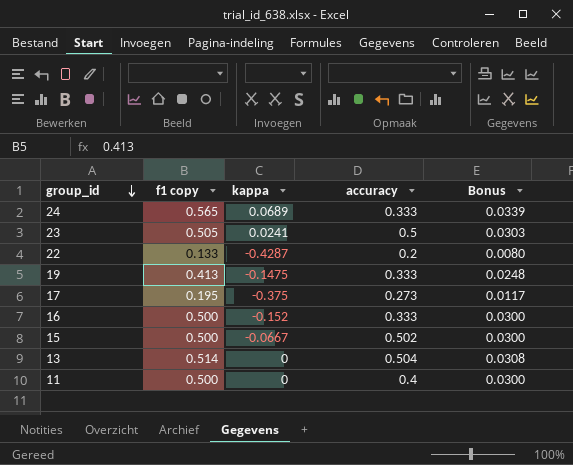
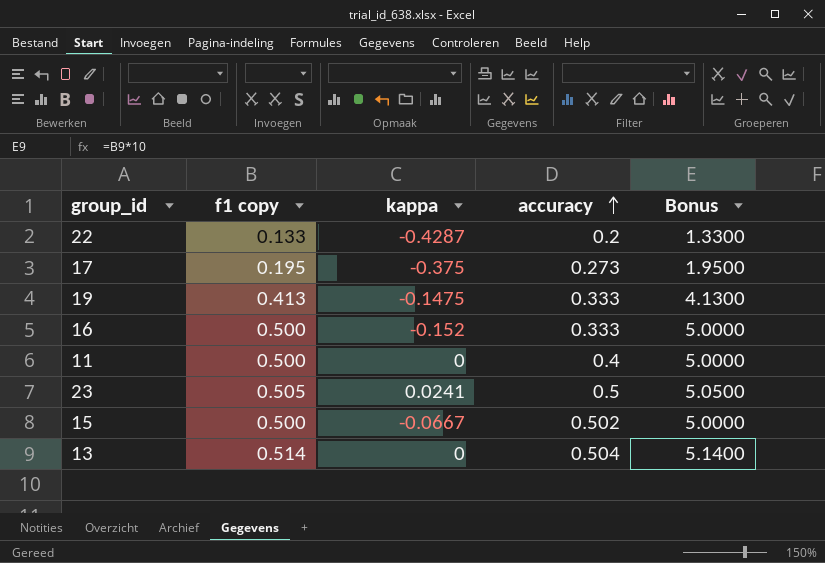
row order: group_id descending -> accuracy ascending
column Bonus | formula: [f1 copy] * 0.06 -> [f1 copy] * 10
row 24: 0.565 | 0.0689 | 0.333 | 0.0339 -> none

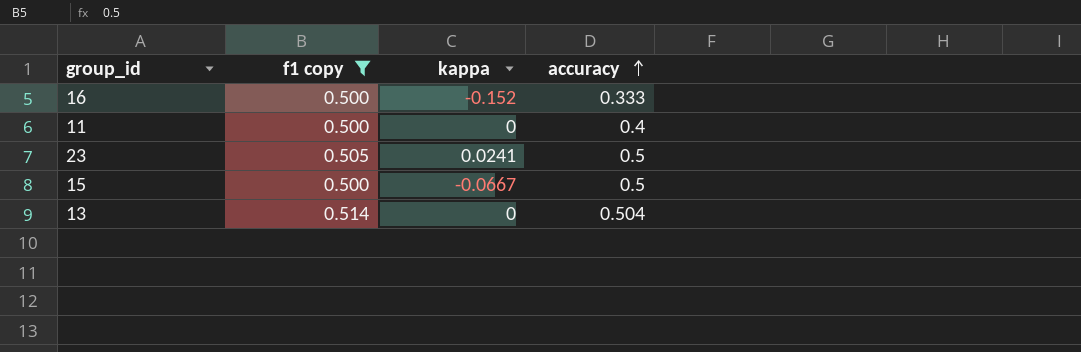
filter: none -> f1 copy >= 0.500
column Bonus | formula: [f1 copy] * 10 -> none
15 | accuracy: 0.502 -> 0.5

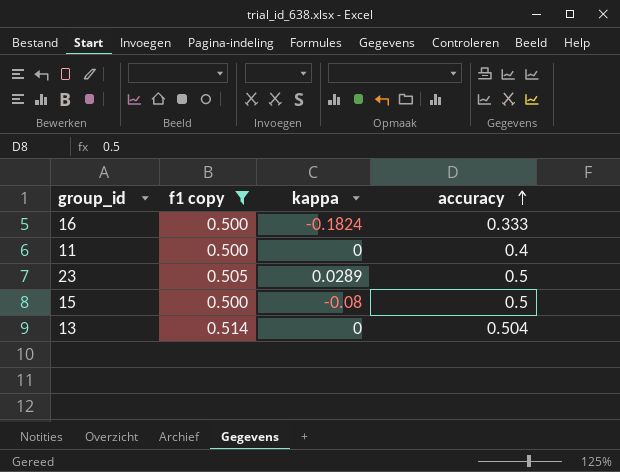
16 | kappa: -0.152 -> -0.1824
23 | kappa: 0.0241 -> 0.0289
15 | kappa: -0.0667 -> -0.08

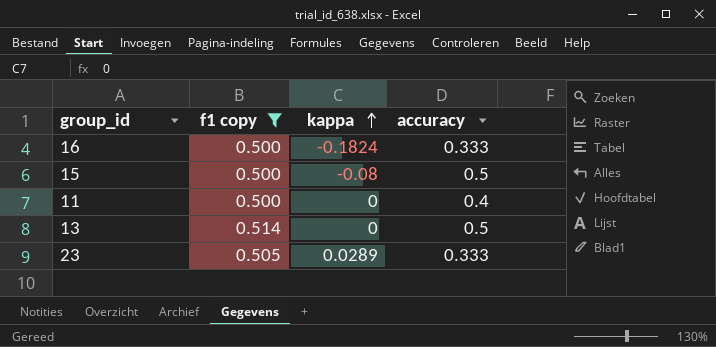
row order: accuracy ascending -> kappa ascending
13 | accuracy: 0.504 -> 0.5
23 | accuracy: 0.5 -> 0.333

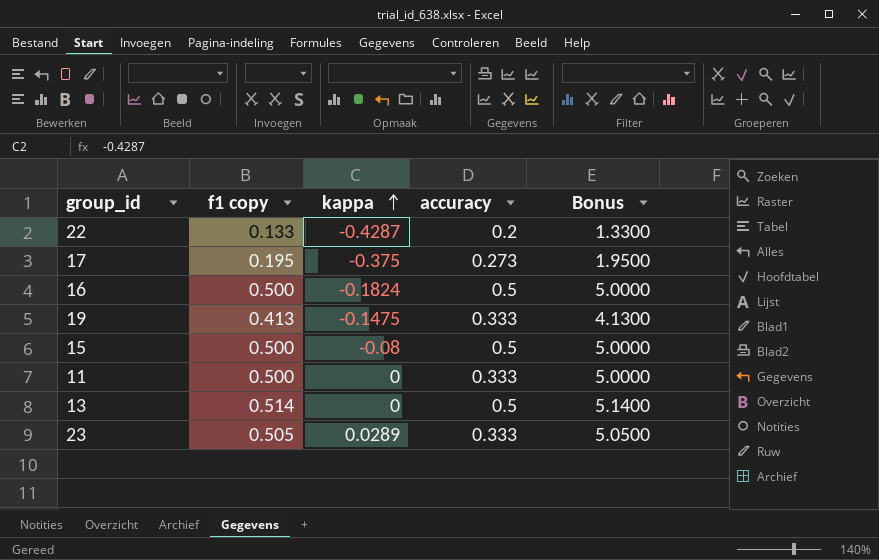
filter: f1 copy >= 0.500 -> none
column Bonus | formula: none -> [f1 copy] * 10
16 | accuracy: 0.333 -> 0.5
11 | accuracy: 0.4 -> 0.333

